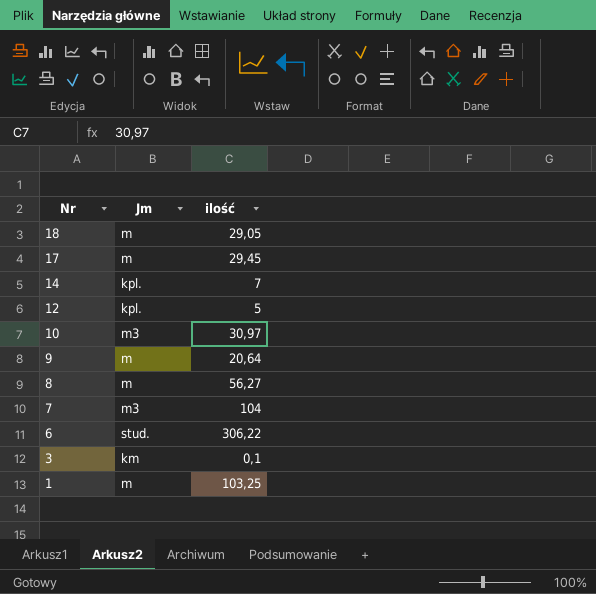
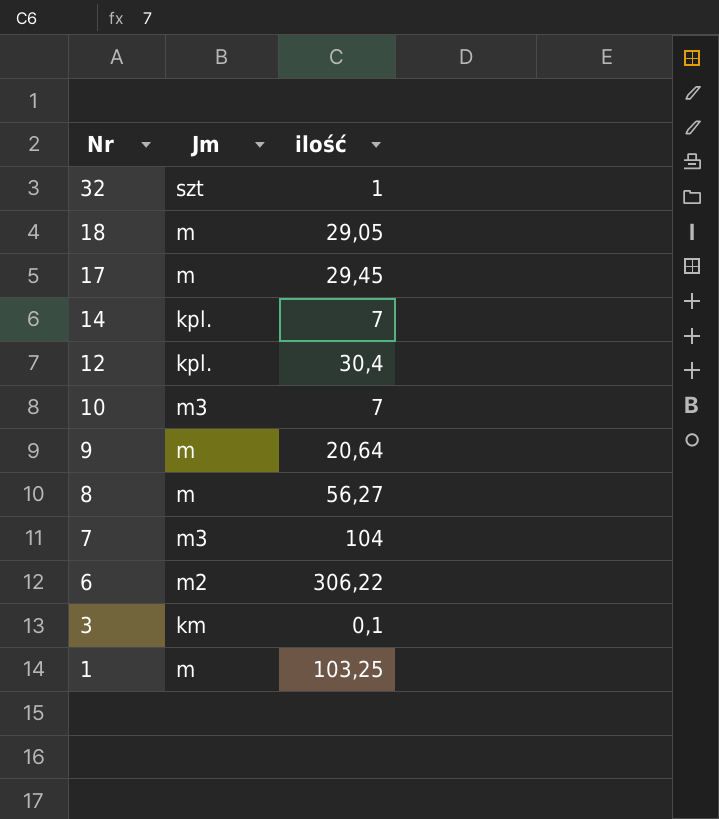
row 32: none -> szt | 1
12 | ilość: 5 -> 30,4
10 | ilość: 30,97 -> 7
6 | Jm: stud. -> m2

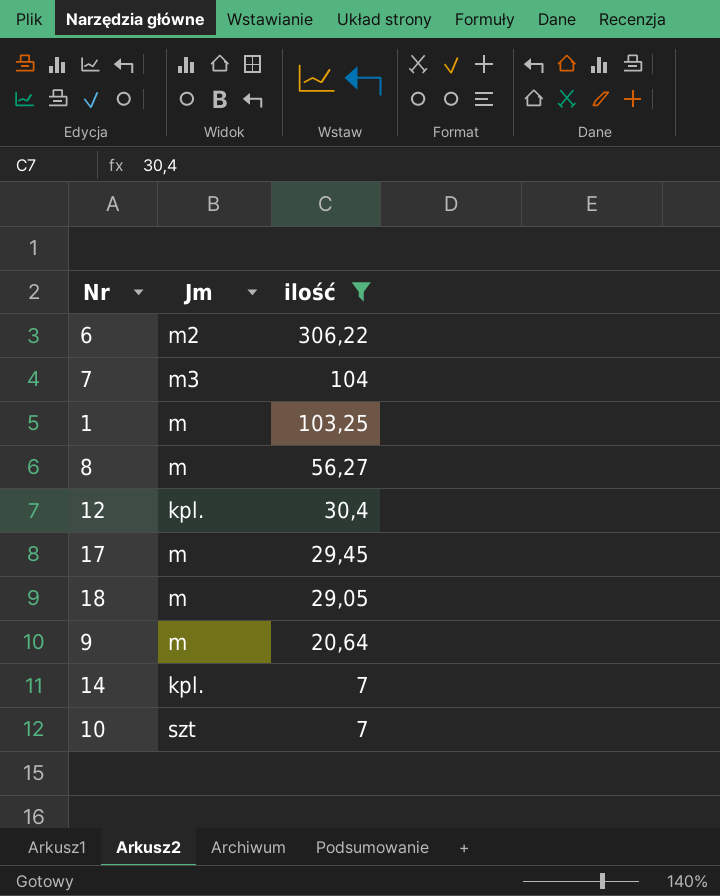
filter: none -> ilość >= 7
row order: Nr descending -> ilość descending
10 | Jm: m3 -> szt

